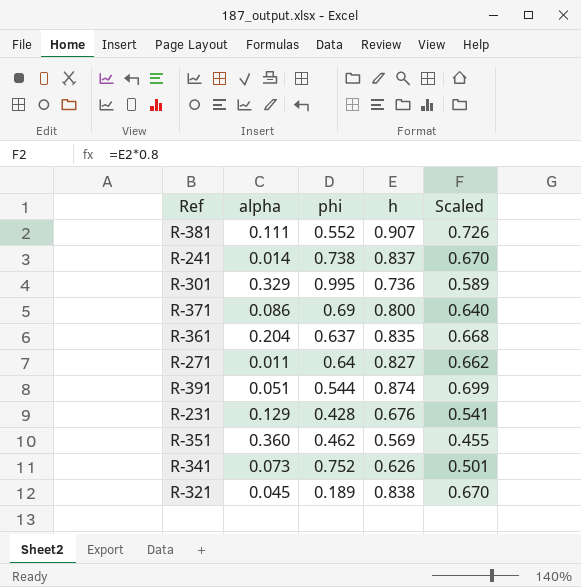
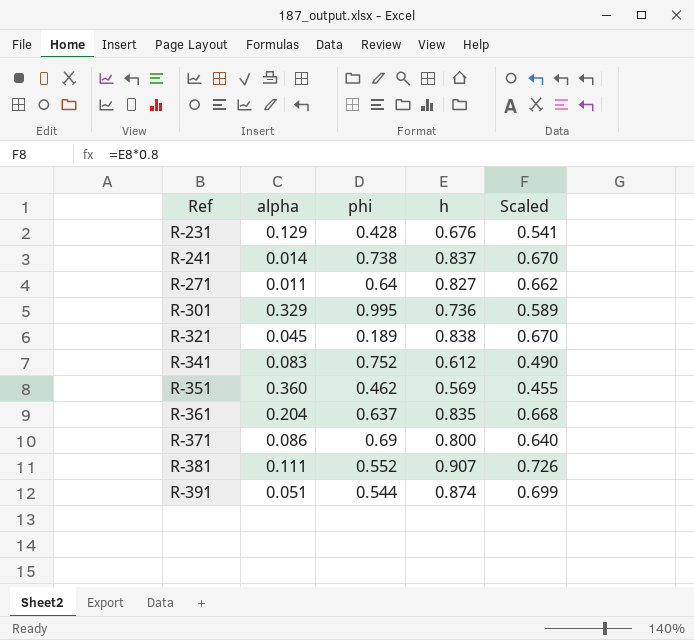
row order: none -> Ref ascending
R-341 | alpha: 0.073 -> 0.083
R-341 | h: 0.626 -> 0.612
R-341 | Scaled: 0.501 -> 0.490

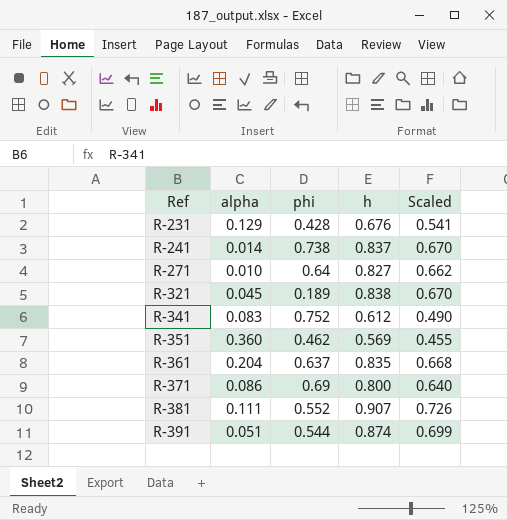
row R-301: 0.329 | 0.995 | 0.736 | 0.589 -> none
R-271 | alpha: 0.011 -> 0.010

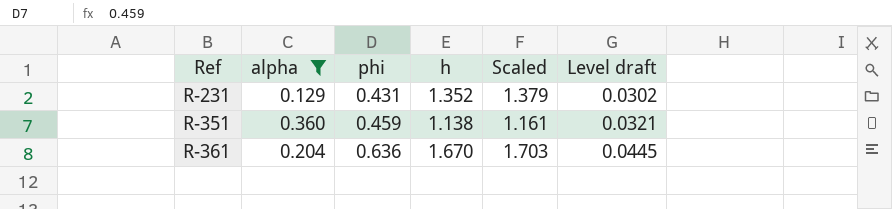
filter: none -> alpha >= 0.129
column Scaled | formula: [h] * 0.8 -> [h] * 1.02
column Level draft | formula: none -> [phi] * 0.07
R-231 | phi: 0.428 -> 0.431
R-231 | h: 0.676 -> 1.352
R-351 | phi: 0.462 -> 0.459
R-351 | h: 0.569 -> 1.138
R-361 | phi: 0.637 -> 0.636
R-361 | h: 0.835 -> 1.670

